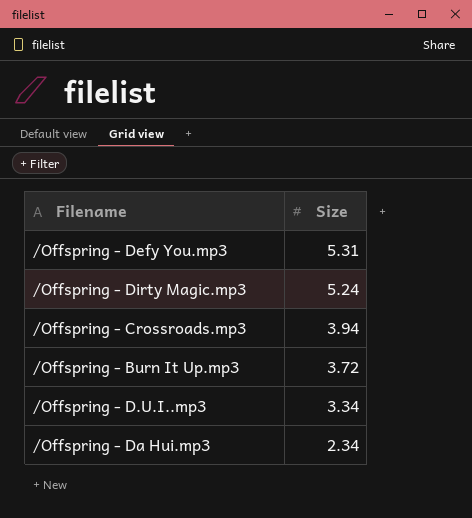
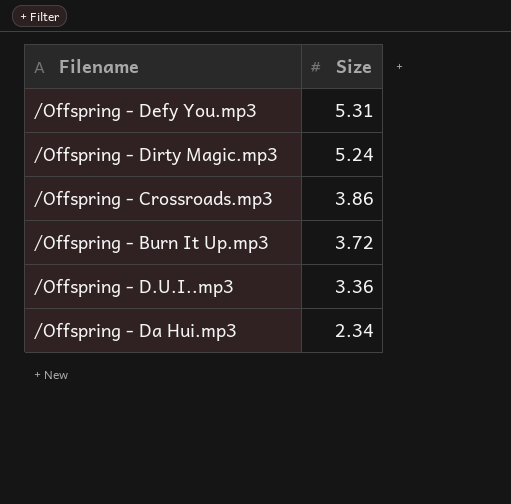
/Offspring - Crossroads.mp3 | Size: 3.94 -> 3.86
/Offspring - D.U.I..mp3 | Size: 3.34 -> 3.36

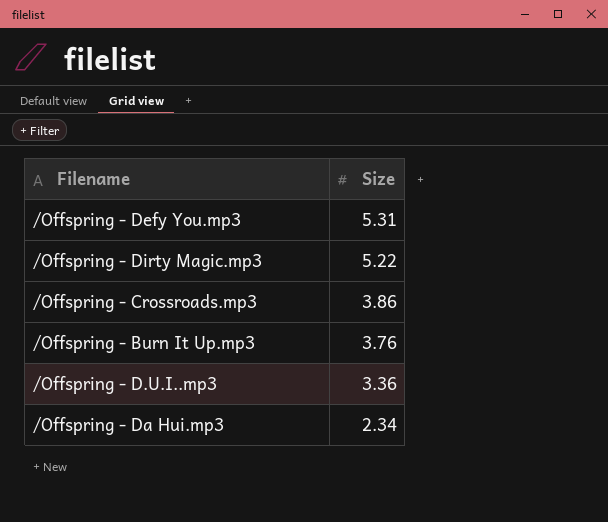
/Offspring - Dirty Magic.mp3 | Size: 5.24 -> 5.22
/Offspring - Burn It Up.mp3 | Size: 3.72 -> 3.76

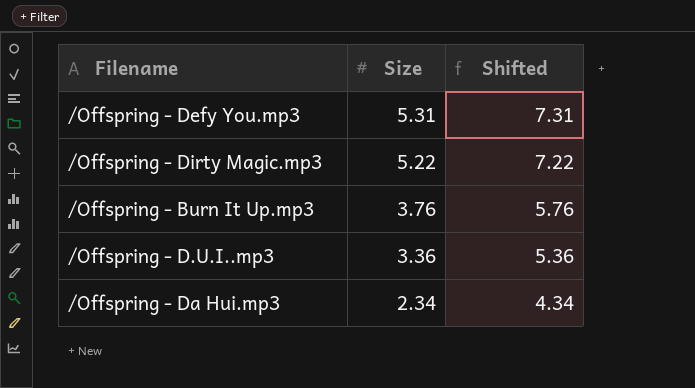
column Shifted | formula: none -> [Size] + 2
row /Offspring - Crossroads.mp3: 3.86 -> none

